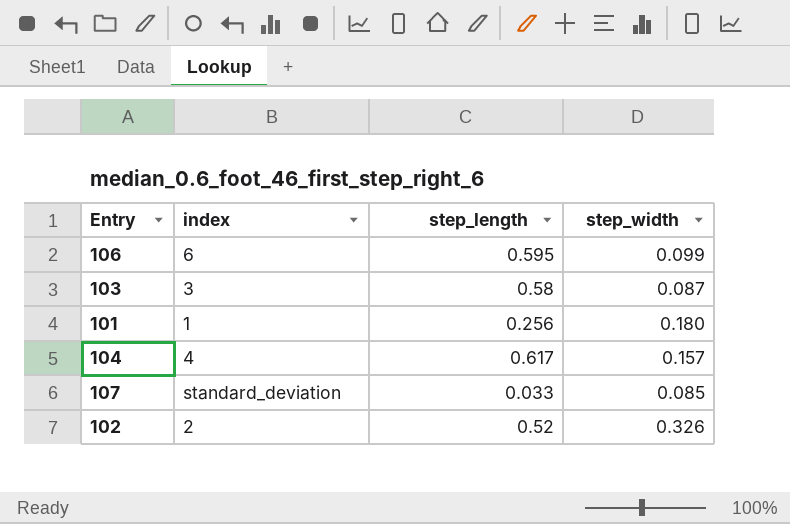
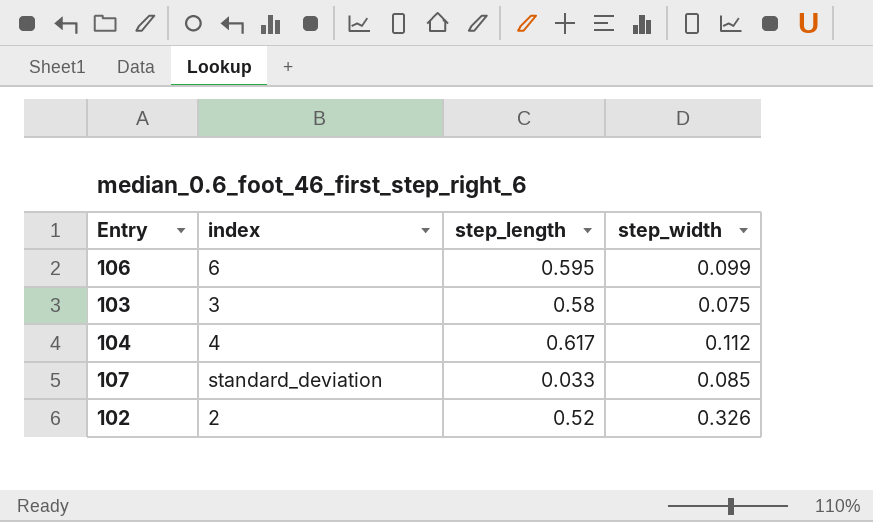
row 101: 1 | 0.256 | 0.180 -> none
103 | step_width: 0.087 -> 0.075
104 | step_width: 0.157 -> 0.112

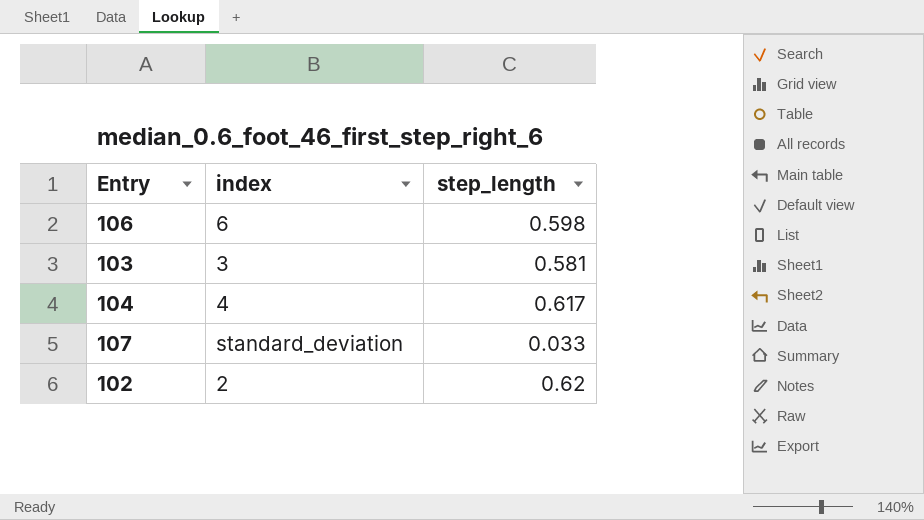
column step_width | position: 4 -> none
106 | step_length: 0.595 -> 0.598
103 | step_length: 0.58 -> 0.581
102 | step_length: 0.52 -> 0.62

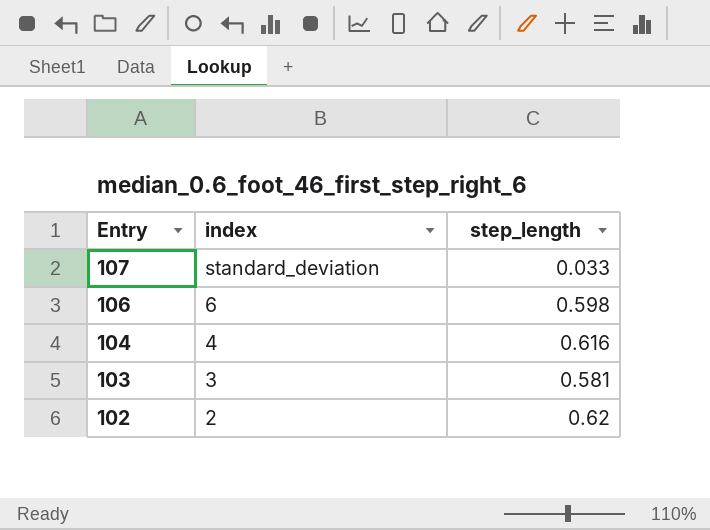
row order: none -> Entry descending
104 | step_length: 0.617 -> 0.616

